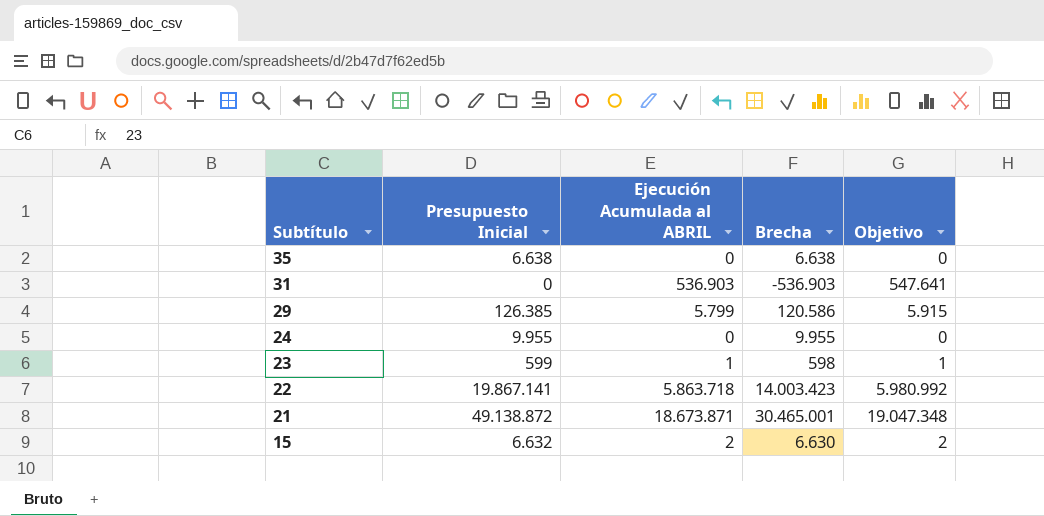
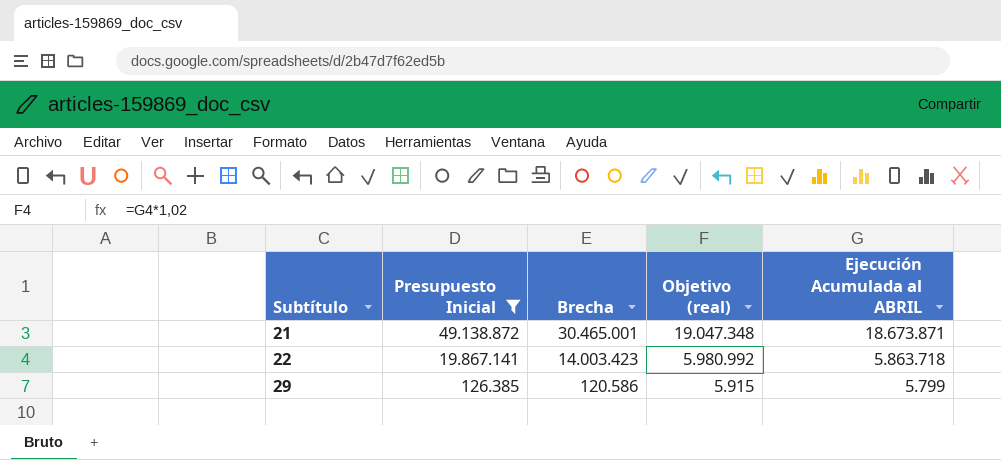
filter: none -> Presupuesto Inicial >= 126.385
row order: Subtítulo descending -> Subtítulo ascending
column name: Objetivo -> Objetivo (real)
column Ejecución Acumulada al ABRIL | position: 3 -> 5

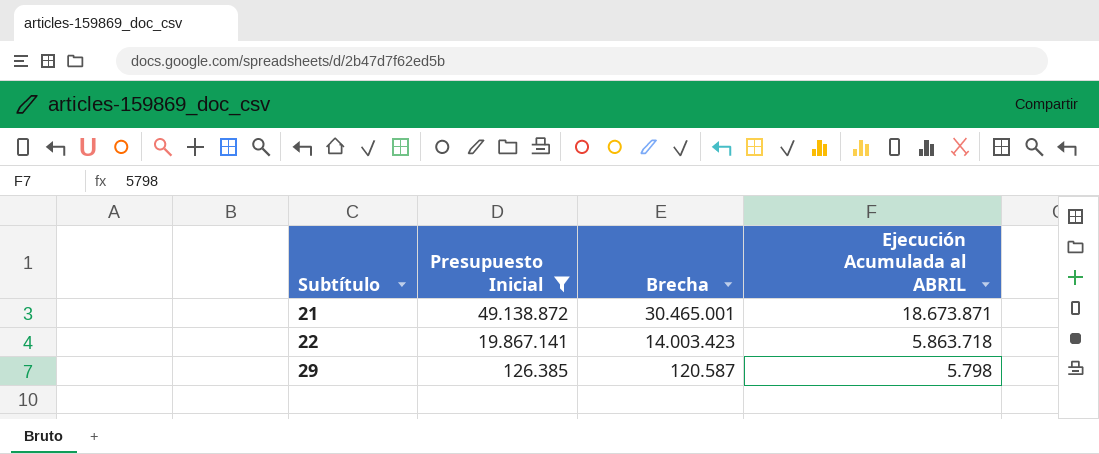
column Objetivo (real) | formula: [Ejecución Acumulada al ABRIL] * 1,02 -> none
29 | Brecha: 120.586 -> 120.587
29 | Ejecución Acumulada al ABRIL: 5.799 -> 5.798

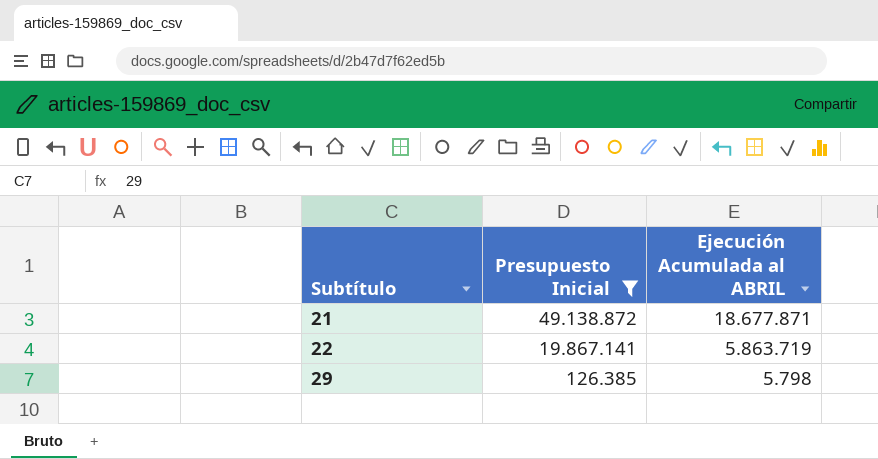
column Brecha | formula: [Presupuesto Inicial] - [Ejecución Acumulada al ABRIL] -> none
21 | Ejecución Acumulada al ABRIL: 18.673.871 -> 18.677.871
22 | Ejecución Acumulada al ABRIL: 5.863.718 -> 5.863.719

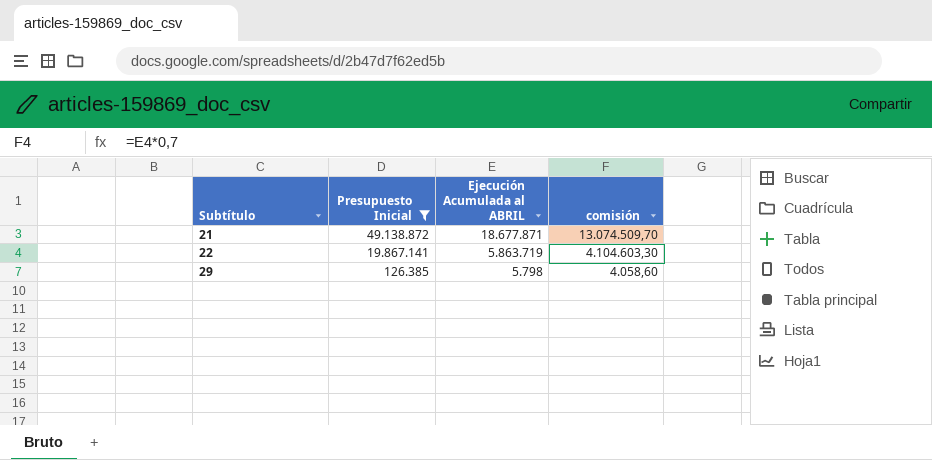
column comisión | formula: none -> [Ejecución Acumulada al ABRIL] * 0,7

